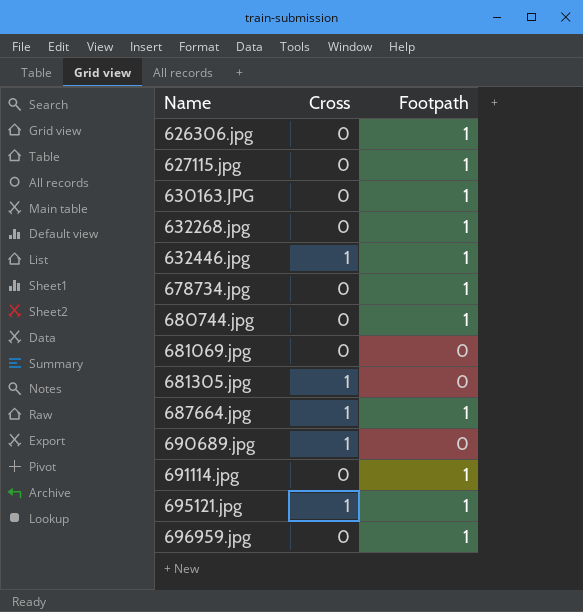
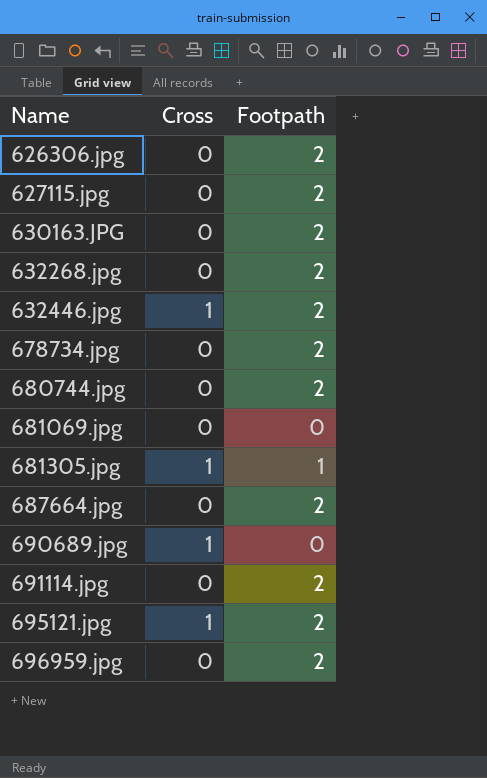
626306.jpg | Footpath: 1 -> 2
627115.jpg | Footpath: 1 -> 2
630163.JPG | Footpath: 1 -> 2
632268.jpg | Footpath: 1 -> 2
632446.jpg | Footpath: 1 -> 2
678734.jpg | Footpath: 1 -> 2
680744.jpg | Footpath: 1 -> 2
681305.jpg | Footpath: 0 -> 1
687664.jpg | Cross: 1 -> 0
687664.jpg | Footpath: 1 -> 2
691114.jpg | Footpath: 1 -> 2
695121.jpg | Footpath: 1 -> 2
696959.jpg | Footpath: 1 -> 2

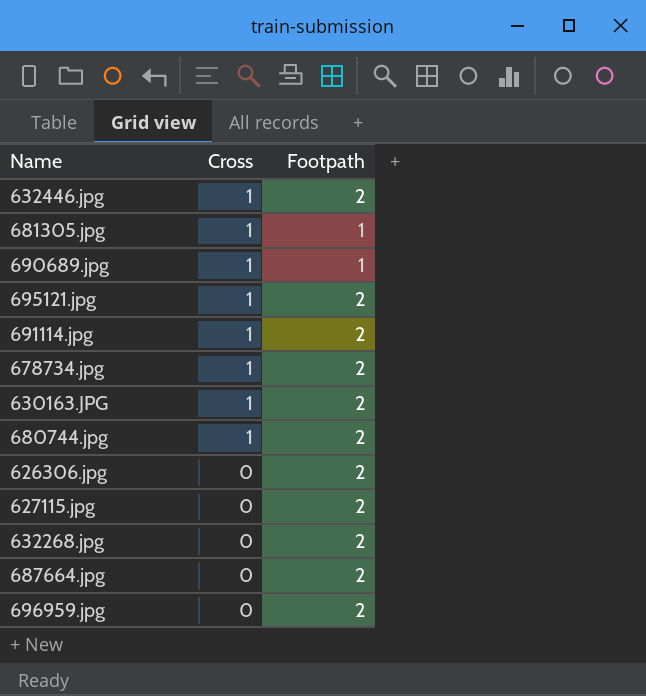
row order: Name ascending -> Cross descending
row 681069.jpg: 0 | 0 -> none
690689.jpg | Footpath: 0 -> 1
691114.jpg | Cross: 0 -> 1
678734.jpg | Cross: 0 -> 1
630163.JPG | Cross: 0 -> 1
680744.jpg | Cross: 0 -> 1

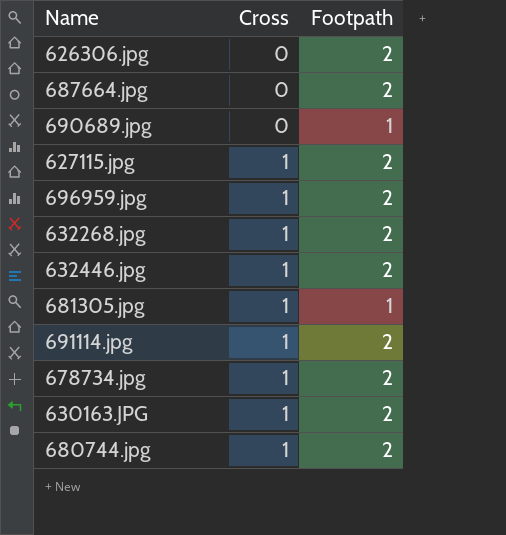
row order: Cross descending -> Cross ascending
row 695121.jpg: 1 | 2 -> none
690689.jpg | Cross: 1 -> 0
627115.jpg | Cross: 0 -> 1
696959.jpg | Cross: 0 -> 1
632268.jpg | Cross: 0 -> 1

